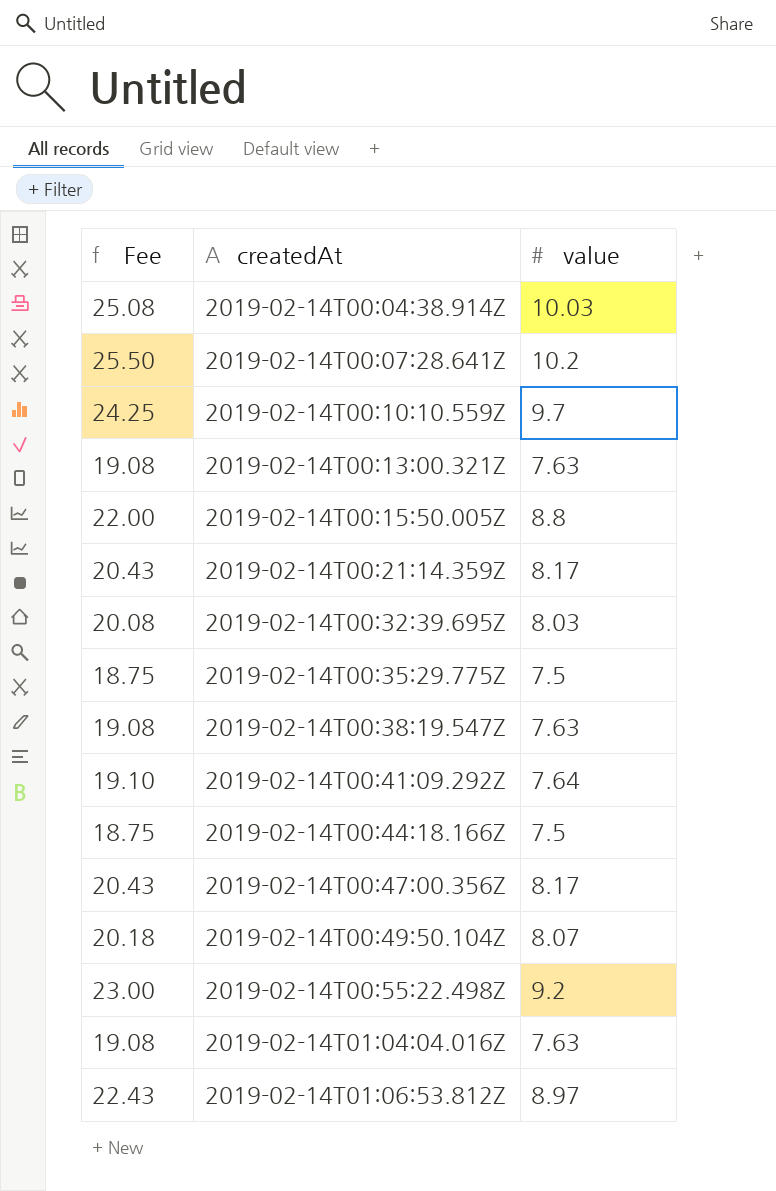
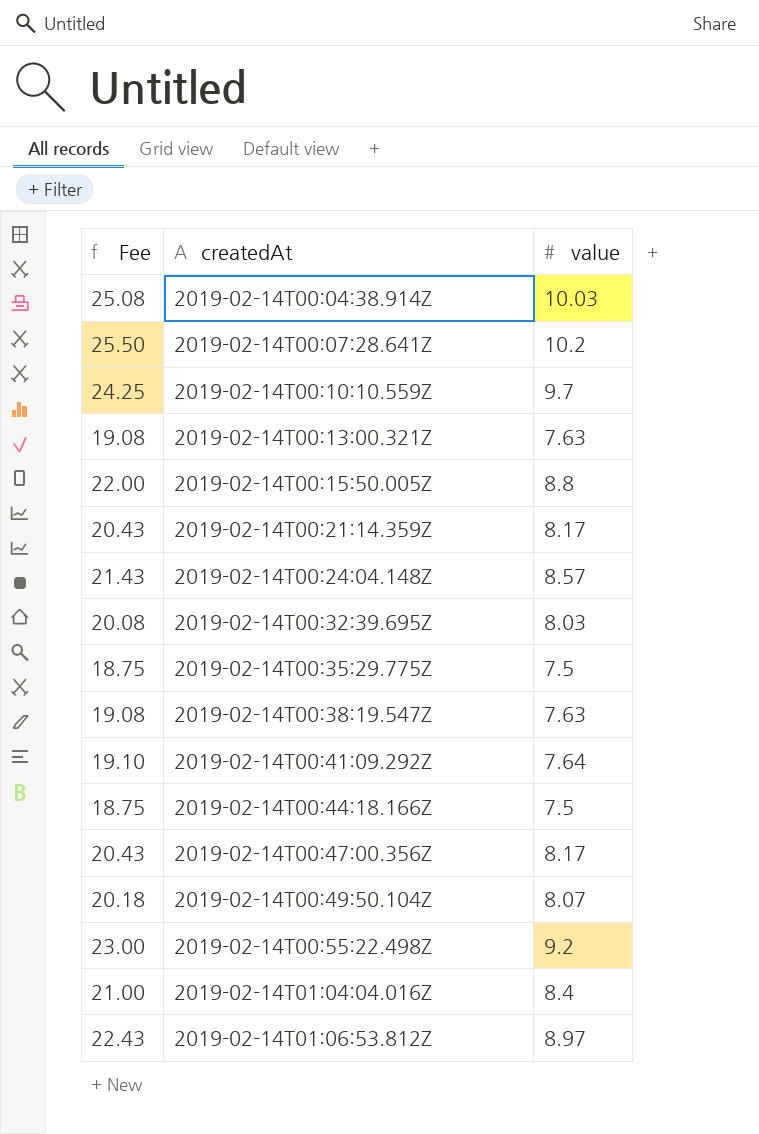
row 2019-02-14T00:24:04.148Z: none -> 21.43 | 8.57
2019-02-14T01:04:04.016Z | Fee: 19.08 -> 21.00
2019-02-14T01:04:04.016Z | value: 7.63 -> 8.4

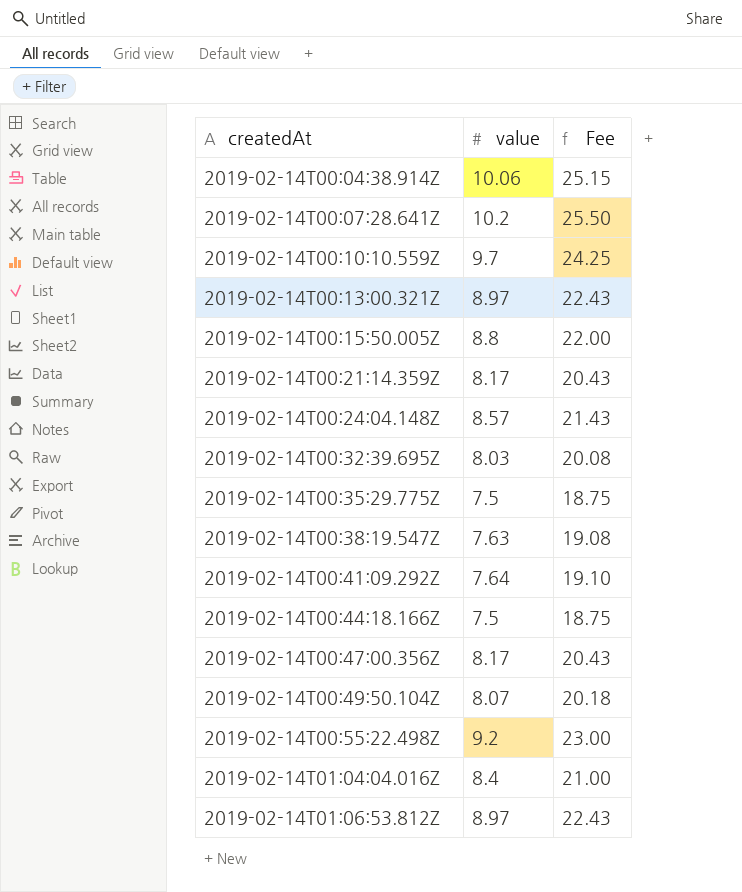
column Fee | position: 1 -> 3
2019-02-14T00:04:38.914Z | value: 10.03 -> 10.06
2019-02-14T00:04:38.914Z | Fee: 25.08 -> 25.15
2019-02-14T00:13:00.321Z | value: 7.63 -> 8.97
2019-02-14T00:13:00.321Z | Fee: 19.08 -> 22.43

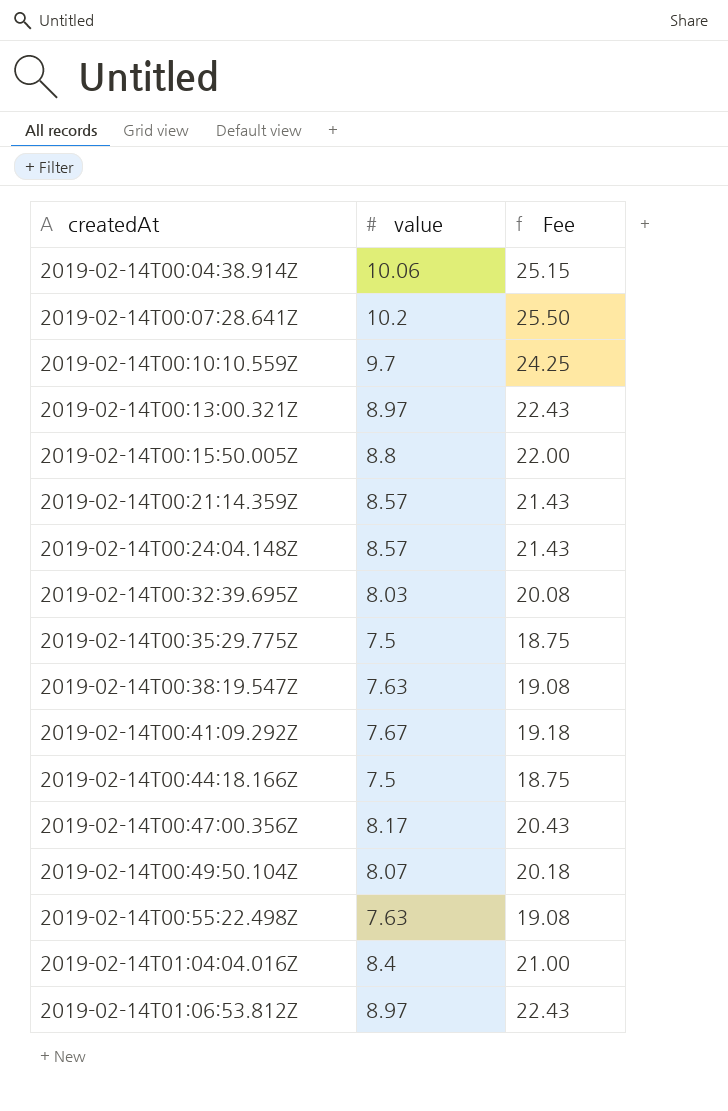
2019-02-14T00:21:14.359Z | value: 8.17 -> 8.57
2019-02-14T00:21:14.359Z | Fee: 20.43 -> 21.43
2019-02-14T00:41:09.292Z | value: 7.64 -> 7.67
2019-02-14T00:41:09.292Z | Fee: 19.10 -> 19.18
2019-02-14T00:55:22.498Z | value: 9.2 -> 7.63
2019-02-14T00:55:22.498Z | Fee: 23.00 -> 19.08

